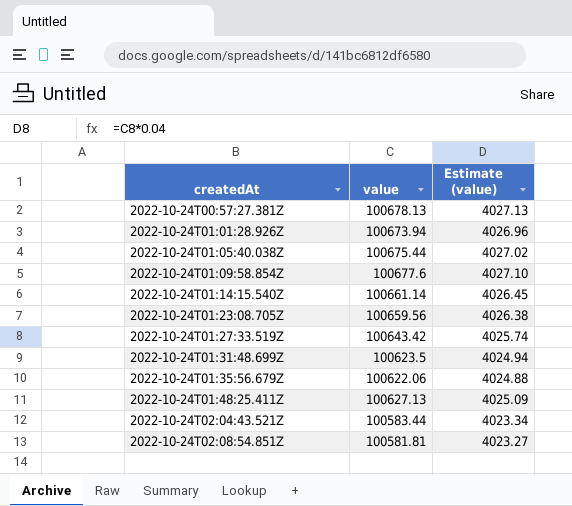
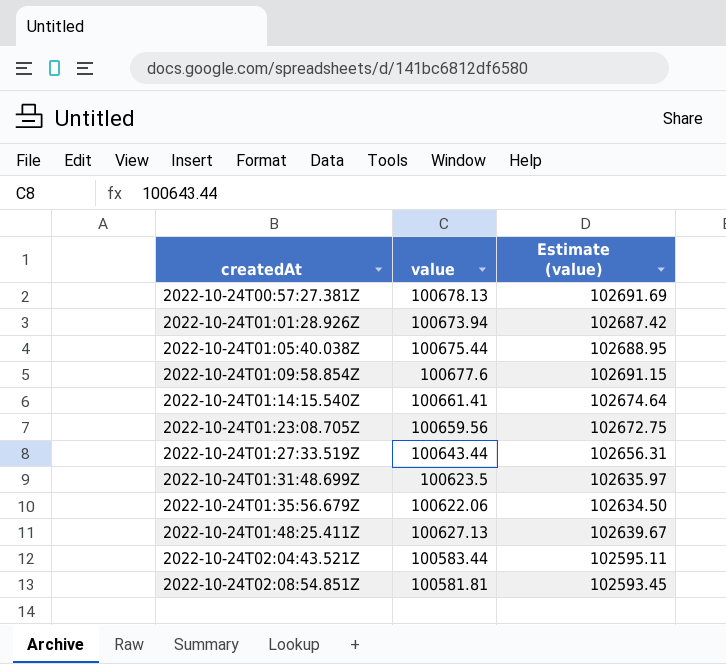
column Estimate (value) | formula: [value] * 0.04 -> [value] * 1.02
2022-10-24T01:14:15.540Z | value: 100661.14 -> 100661.41
2022-10-24T01:27:33.519Z | value: 100643.42 -> 100643.44

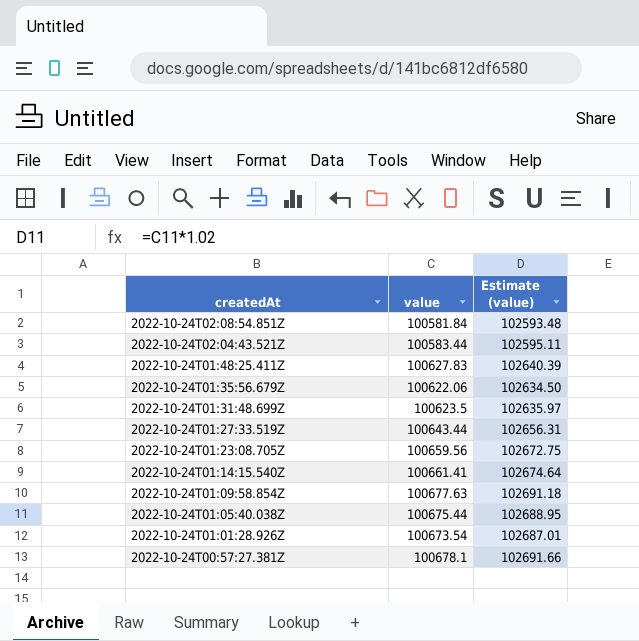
row order: createdAt ascending -> createdAt descending
2022-10-24T02:08:54.851Z | value: 100581.81 -> 100581.84
2022-10-24T02:08:54.851Z | Estimate (value): 102593.45 -> 102593.48
2022-10-24T01:48:25.411Z | value: 100627.13 -> 100627.83
2022-10-24T01:48:25.411Z | Estimate (value): 102639.67 -> 102640.39
2022-10-24T01:09:58.854Z | value: 100677.6 -> 100677.63
2022-10-24T01:09:58.854Z | Estimate (value): 102691.15 -> 102691.18
2022-10-24T01:01:28.926Z | value: 100673.94 -> 100673.54
2022-10-24T01:01:28.926Z | Estimate (value): 102687.42 -> 102687.01
2022-10-24T00:57:27.381Z | value: 100678.13 -> 100678.1
2022-10-24T00:57:27.381Z | Estimate (value): 102691.69 -> 102691.66

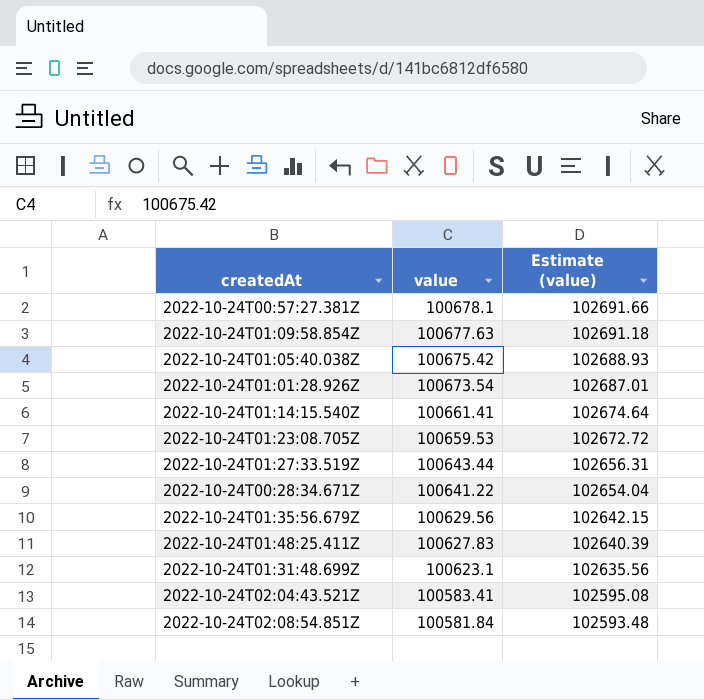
row order: createdAt descending -> value descending
2022-10-24T01:05:40.038Z | value: 100675.44 -> 100675.42
2022-10-24T01:05:40.038Z | Estimate (value): 102688.95 -> 102688.93
2022-10-24T01:23:08.705Z | value: 100659.56 -> 100659.53
2022-10-24T01:23:08.705Z | Estimate (value): 102672.75 -> 102672.72
row 2022-10-24T00:28:34.671Z: none -> 100641.22 | 102654.04
2022-10-24T01:35:56.679Z | value: 100622.06 -> 100629.56
2022-10-24T01:35:56.679Z | Estimate (value): 102634.50 -> 102642.15
2022-10-24T01:31:48.699Z | value: 100623.5 -> 100623.1
2022-10-24T01:31:48.699Z | Estimate (value): 102635.97 -> 102635.56
2022-10-24T02:04:43.521Z | value: 100583.44 -> 100583.41
2022-10-24T02:04:43.521Z | Estimate (value): 102595.11 -> 102595.08

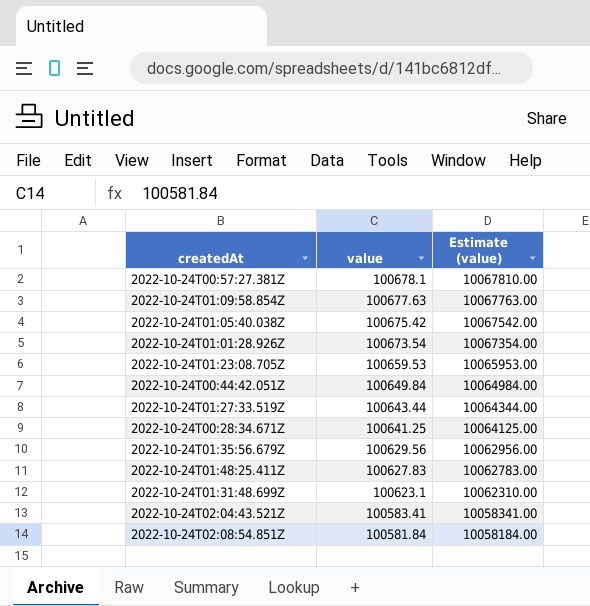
column Estimate (value) | formula: [value] * 1.02 -> [value] * 100
row 2022-10-24T01:14:15.540Z: 100661.41 | 102674.64 -> none
row 2022-10-24T00:44:42.051Z: none -> 100649.84 | 10064984.00
2022-10-24T00:28:34.671Z | value: 100641.22 -> 100641.25

